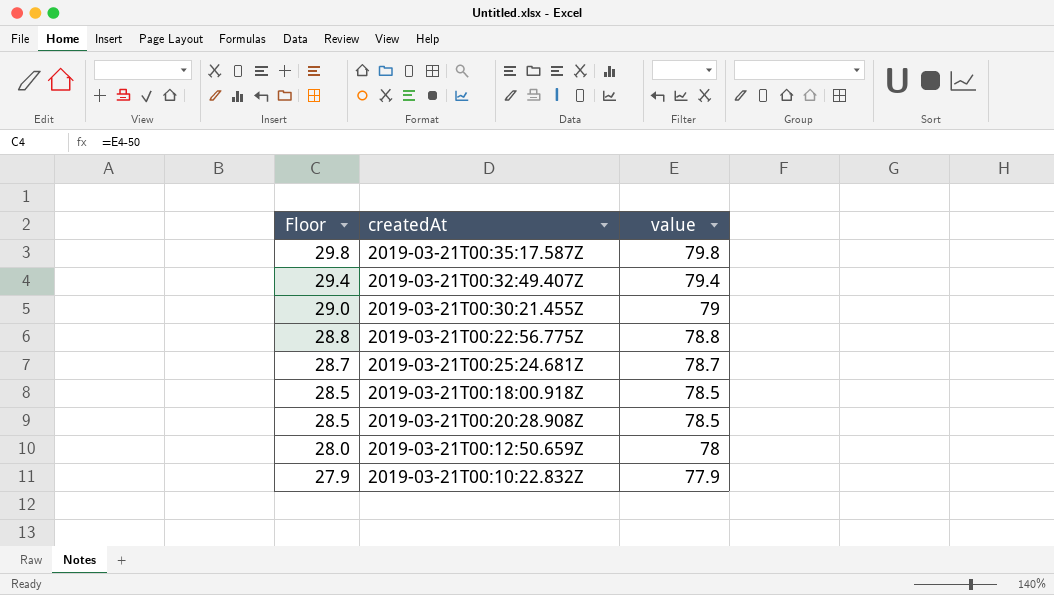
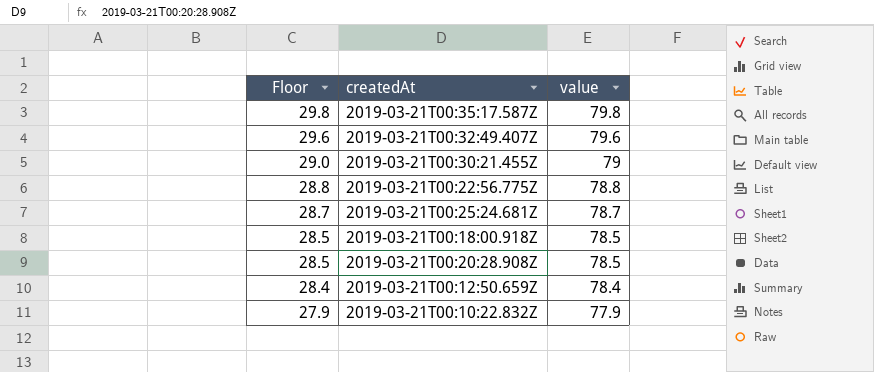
2019-03-21T00:32:49.407Z | Floor: 29.4 -> 29.6
2019-03-21T00:32:49.407Z | value: 79.4 -> 79.6
2019-03-21T00:12:50.659Z | Floor: 28.0 -> 28.4
2019-03-21T00:12:50.659Z | value: 78 -> 78.4

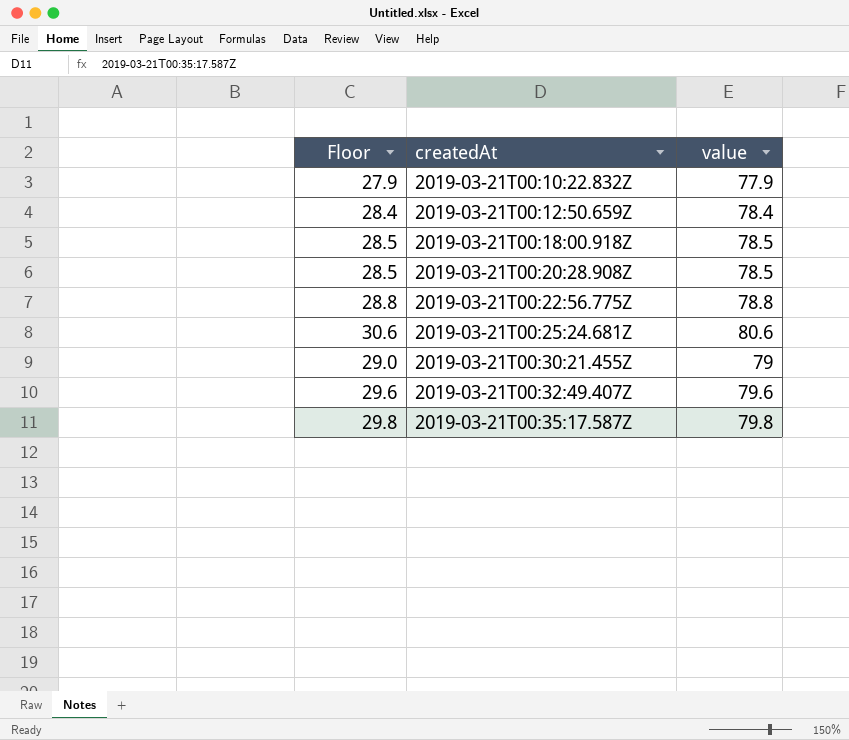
row order: Floor descending -> createdAt ascending
2019-03-21T00:25:24.681Z | Floor: 28.7 -> 30.6
2019-03-21T00:25:24.681Z | value: 78.7 -> 80.6

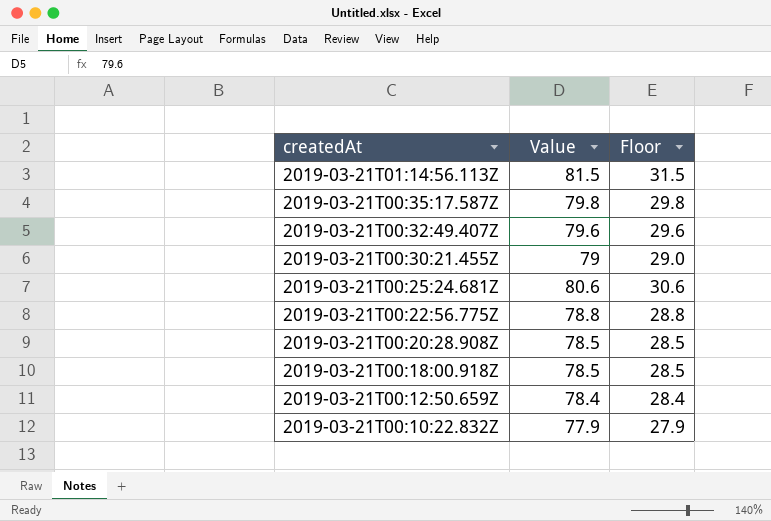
row order: createdAt ascending -> createdAt descending
column name: value -> Value
column Floor | position: 1 -> 3
row 2019-03-21T01:14:56.113Z: none -> 81.5 | 31.5

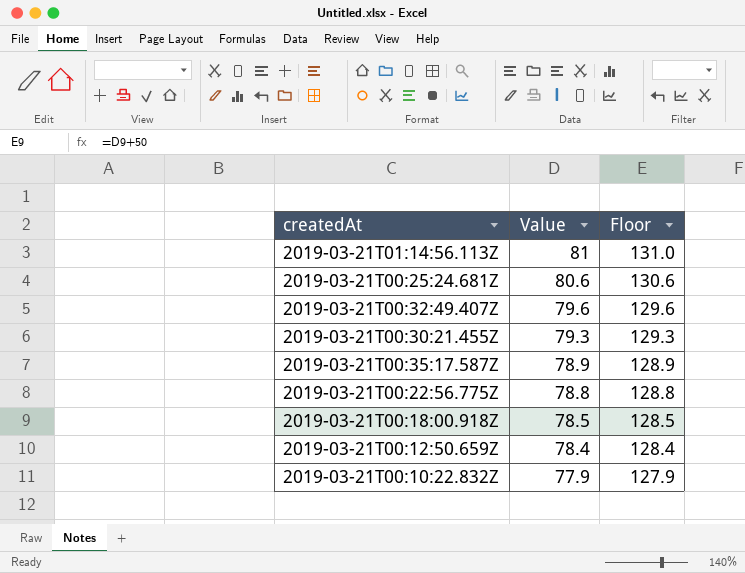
row order: createdAt descending -> Value descending
column Floor | formula: [Value] - 50 -> [Value] + 50
row 2019-03-21T00:20:28.908Z: 78.5 | 28.5 -> none
2019-03-21T01:14:56.113Z | Value: 81.5 -> 81
2019-03-21T00:30:21.455Z | Value: 79 -> 79.3
2019-03-21T00:35:17.587Z | Value: 79.8 -> 78.9

